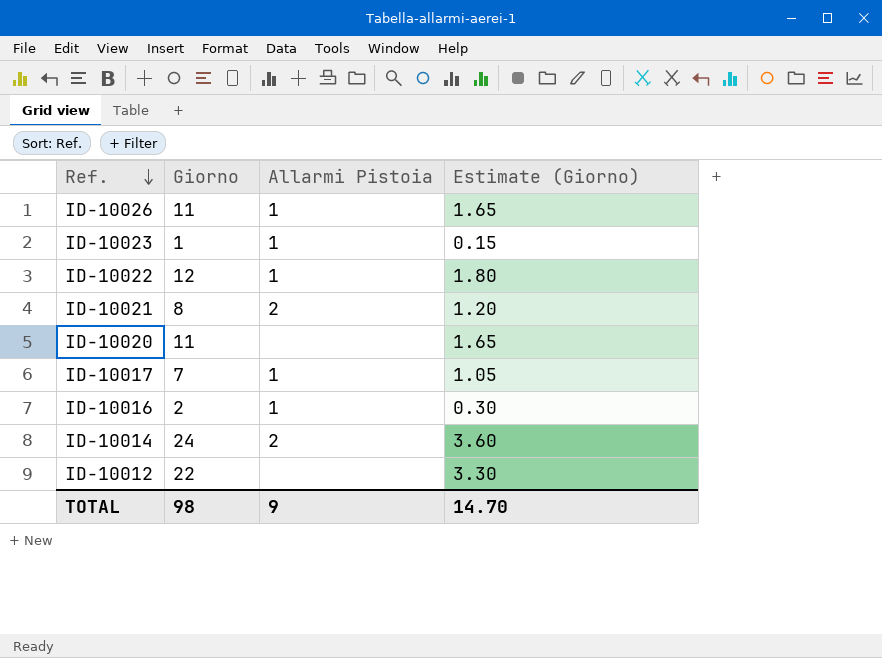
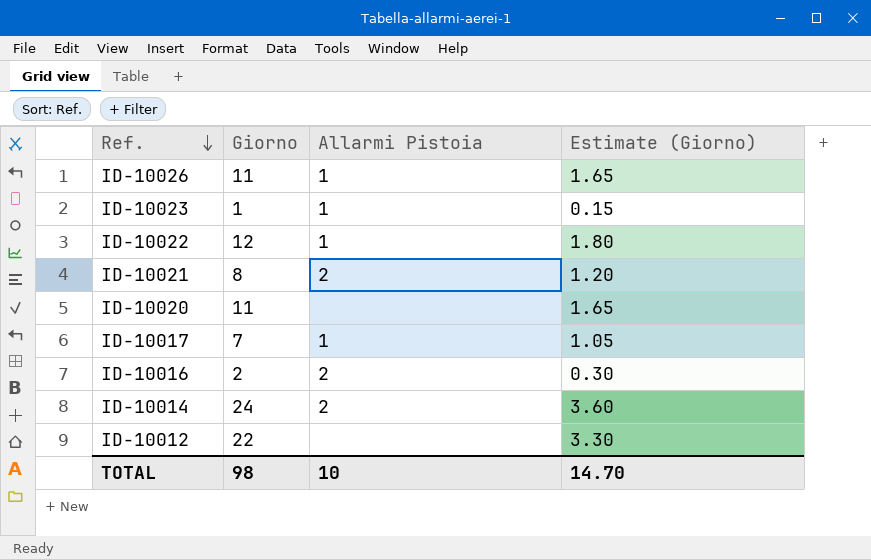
ID-10016 | Allarmi Pistoia: 1 -> 2
TOTAL | Allarmi Pistoia: 9 -> 10

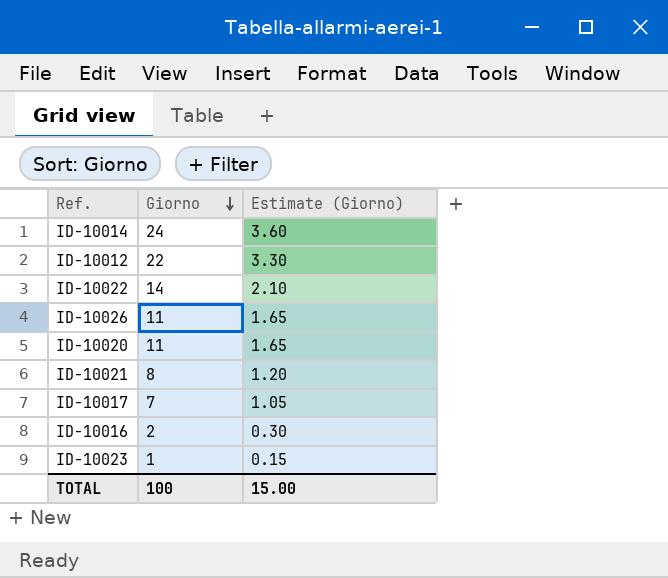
row order: Ref. descending -> Giorno descending
column Allarmi Pistoia | position: 3 -> none
ID-10022 | Giorno: 12 -> 14
ID-10022 | Estimate (Giorno): 1.80 -> 2.10
TOTAL | Giorno: 98 -> 100
TOTAL | Estimate (Giorno): 14.70 -> 15.00

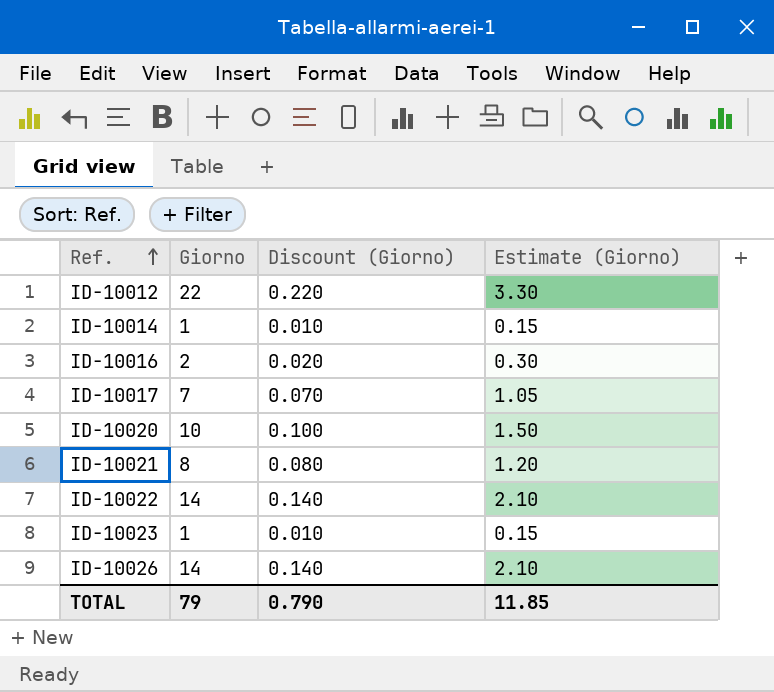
row order: Giorno descending -> Ref. ascending
column Discount (Giorno) | formula: none -> [Giorno] * 0.01
ID-10014 | Giorno: 24 -> 1
ID-10014 | Estimate (Giorno): 3.60 -> 0.15
ID-10020 | Giorno: 11 -> 10
ID-10020 | Estimate (Giorno): 1.65 -> 1.50
ID-10026 | Giorno: 11 -> 14
ID-10026 | Estimate (Giorno): 1.65 -> 2.10
TOTAL | Giorno: 100 -> 79
TOTAL | Estimate (Giorno): 15.00 -> 11.85

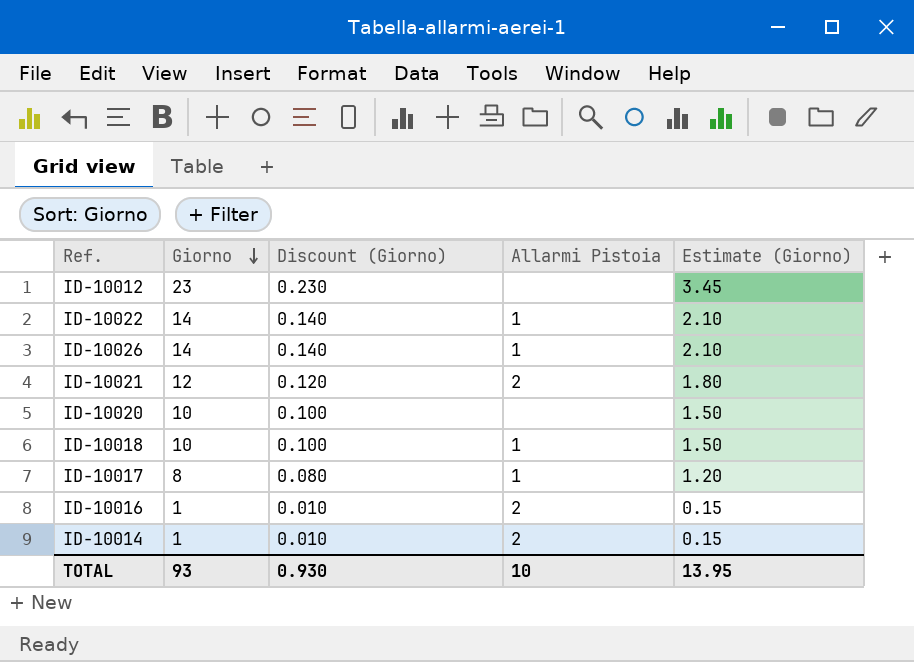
row order: Ref. ascending -> Giorno descending
column Allarmi Pistoia | position: none -> 4
row ID-10023: 1 | 0.010 | 0.15 -> none
ID-10012 | Giorno: 22 -> 23
ID-10012 | Discount (Giorno): 0.220 -> 0.230
ID-10012 | Estimate (Giorno): 3.30 -> 3.45
ID-10021 | Giorno: 8 -> 12
ID-10021 | Discount (Giorno): 0.080 -> 0.120
ID-10021 | Estimate (Giorno): 1.20 -> 1.80
row ID-10018: none -> 10 | 0.100 | 1 | 1.50
ID-10017 | Giorno: 7 -> 8
ID-10017 | Discount (Giorno): 0.070 -> 0.080
ID-10017 | Estimate (Giorno): 1.05 -> 1.20
ID-10016 | Giorno: 2 -> 1
ID-10016 | Discount (Giorno): 0.020 -> 0.010
ID-10016 | Estimate (Giorno): 0.30 -> 0.15
TOTAL | Giorno: 79 -> 93
TOTAL | Discount (Giorno): 0.790 -> 0.930
TOTAL | Estimate (Giorno): 11.85 -> 13.95

